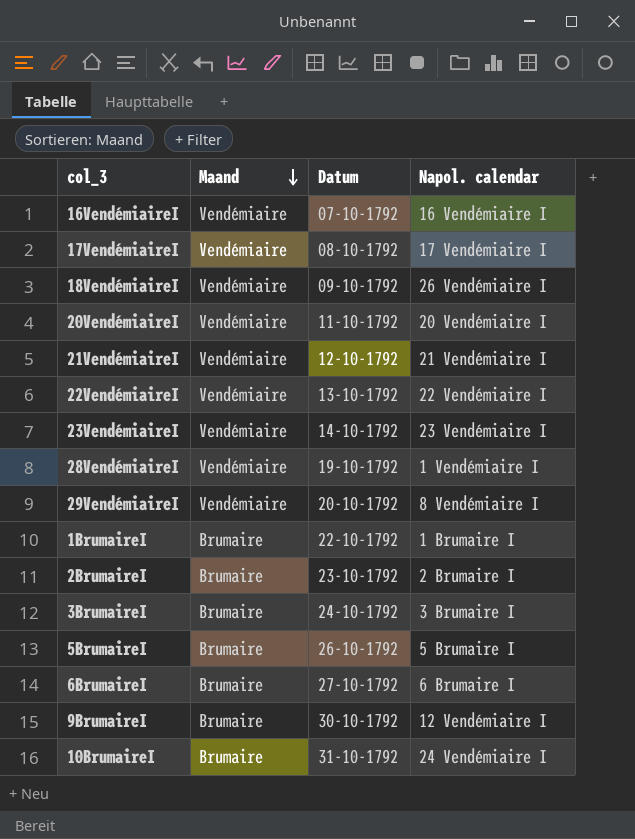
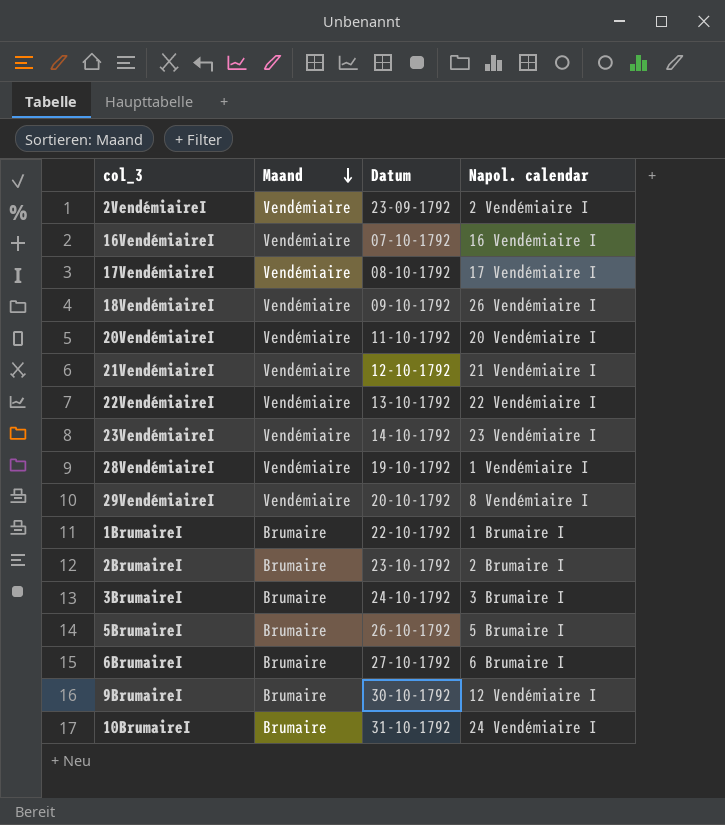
row 2VendémiaireI: none -> Vendémiaire | 23-09-1792 | 2 Vendémiaire I

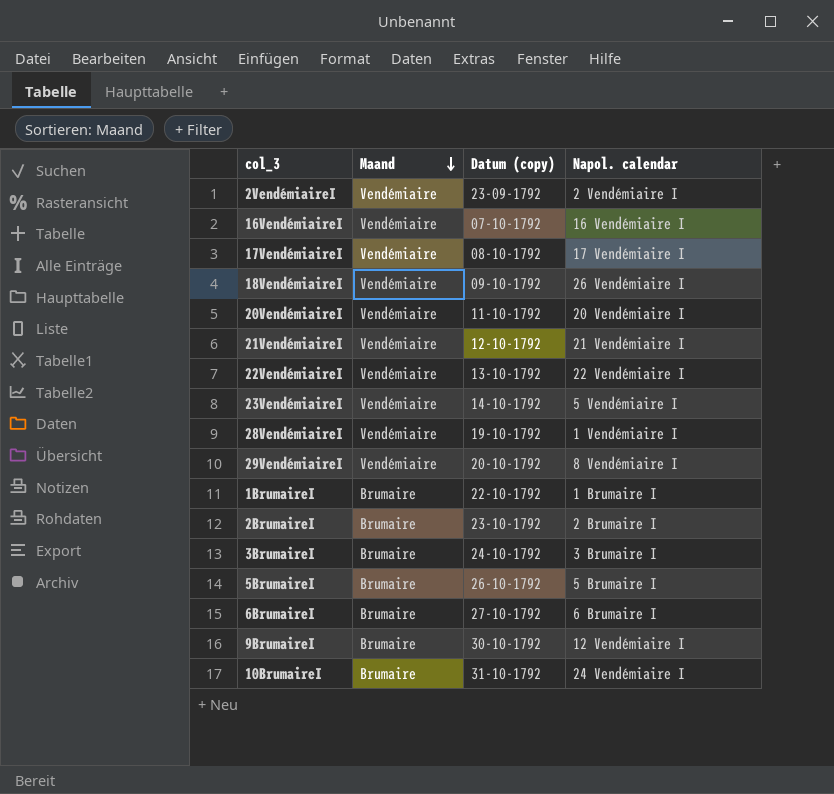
column name: Datum -> Datum (copy)
23VendémiaireI | Napol. calendar: 23 Vendémiaire I -> 5 Vendémiaire I

